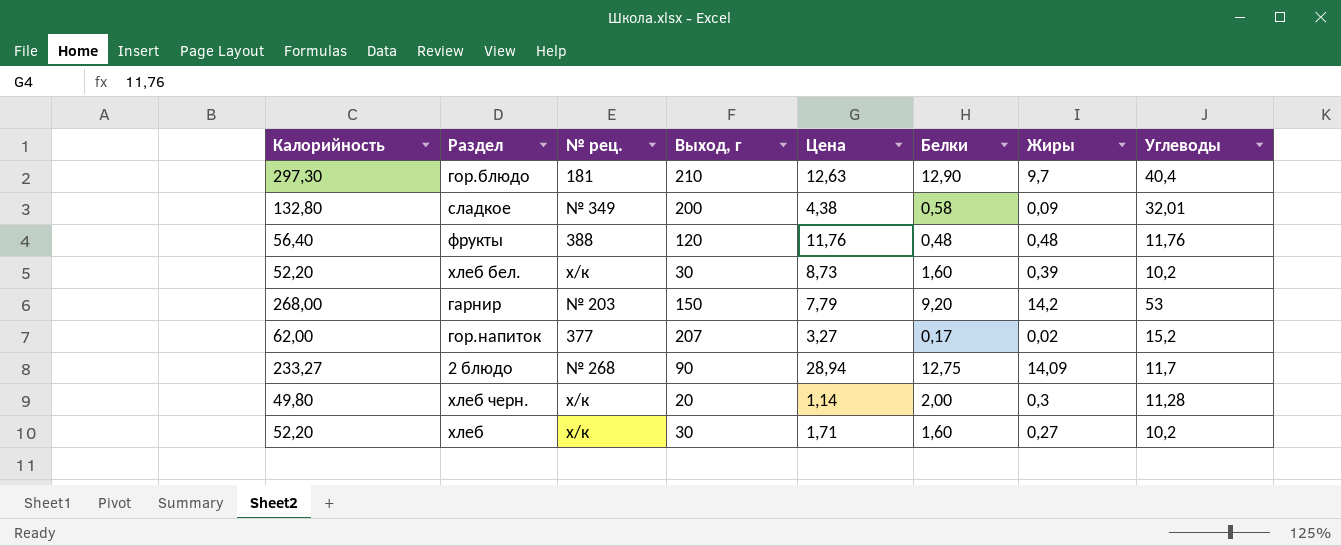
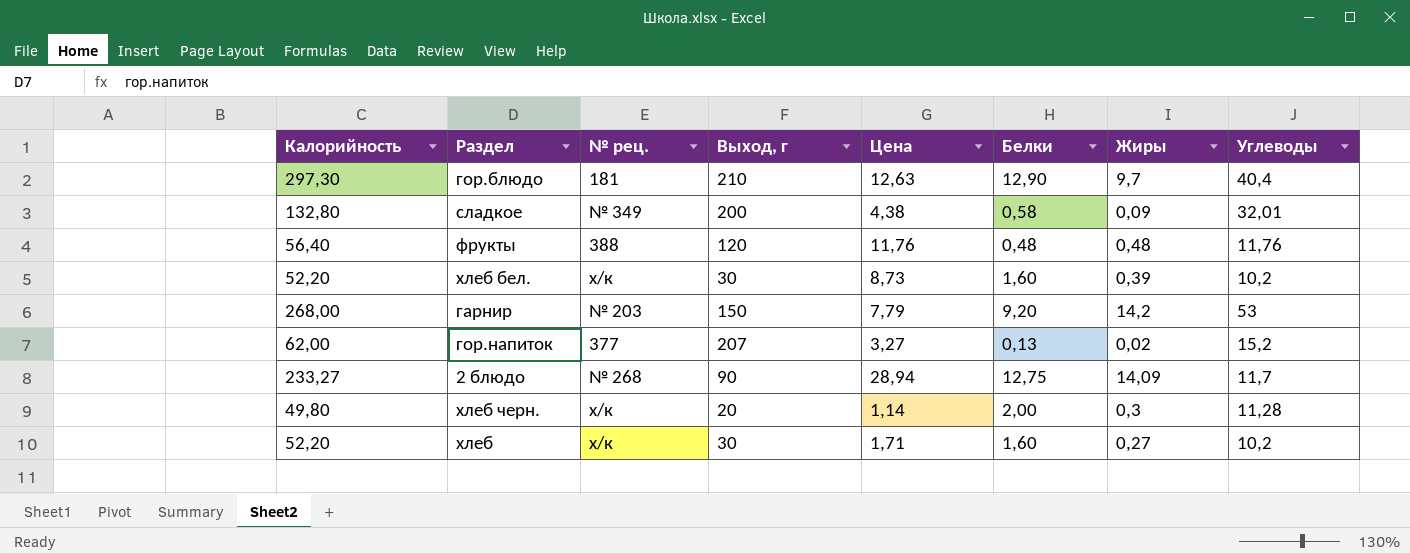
гор.напиток | Белки: 0,17 -> 0,13

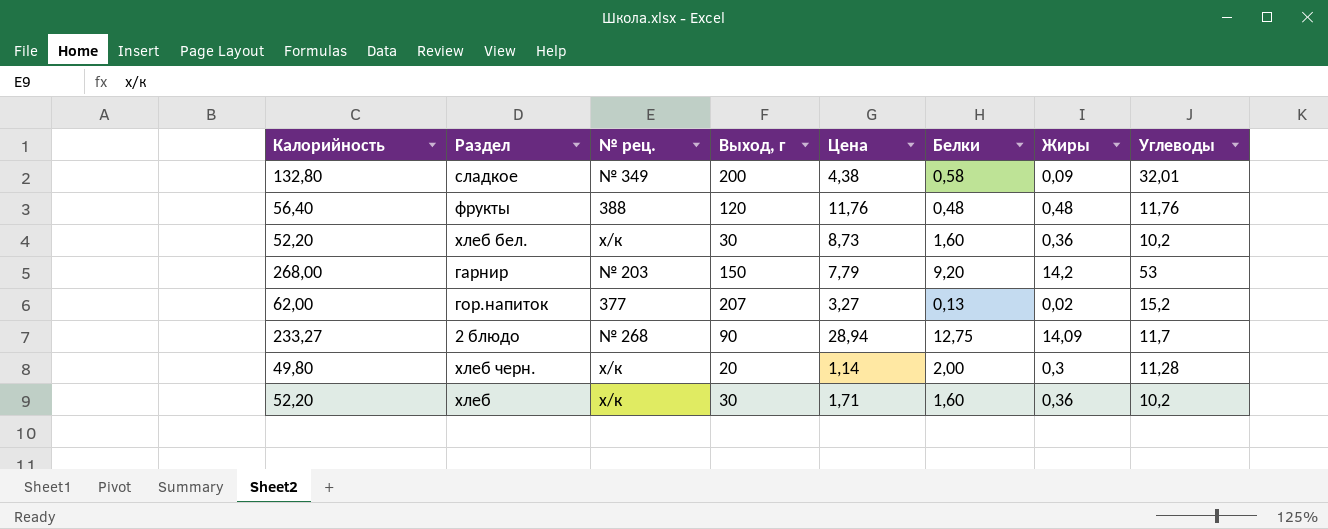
row гор.блюдо: 297,30 | 181 | 210 | 12,63 | 12,90 | 9,7 | 40,4 -> none
хлеб бел. | Жиры: 0,39 -> 0,36
хлеб | Жиры: 0,27 -> 0,36

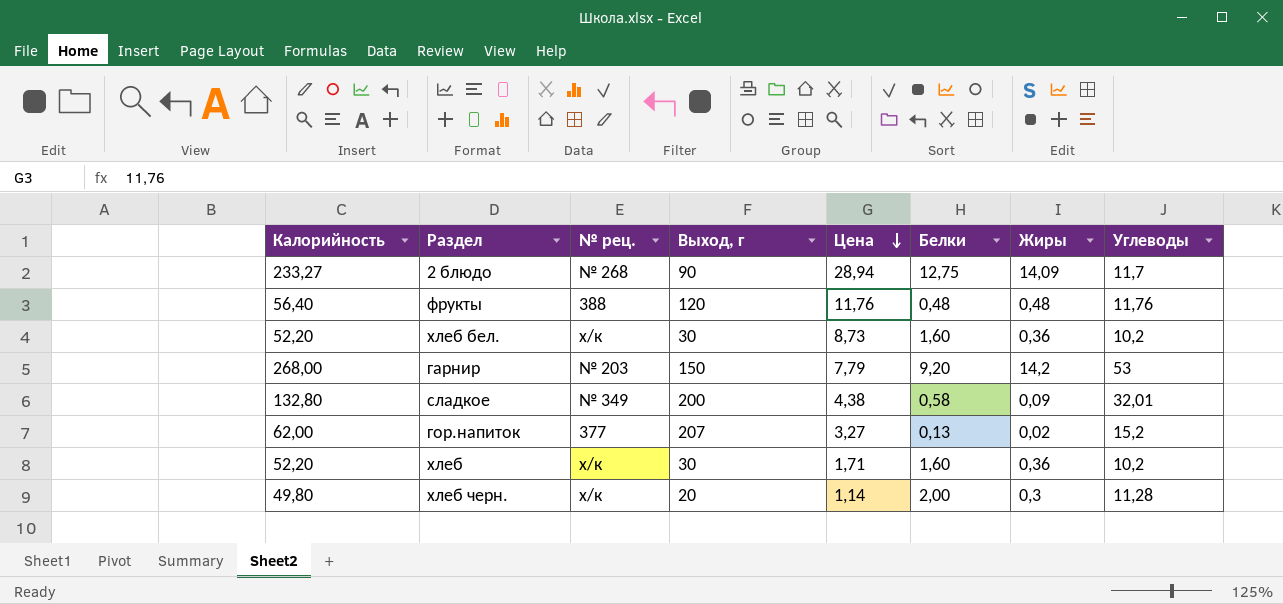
row order: none -> Цена descending

